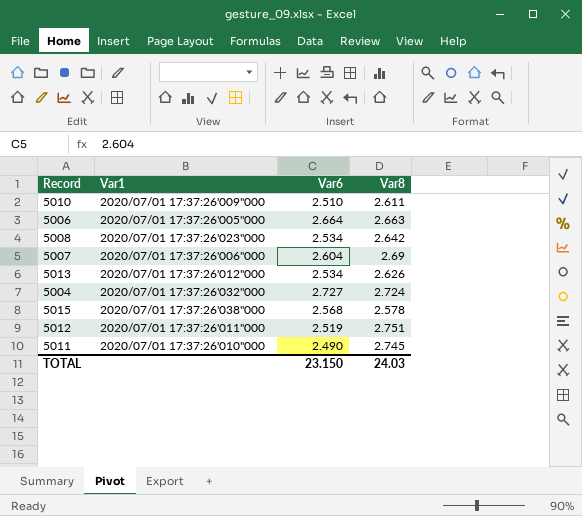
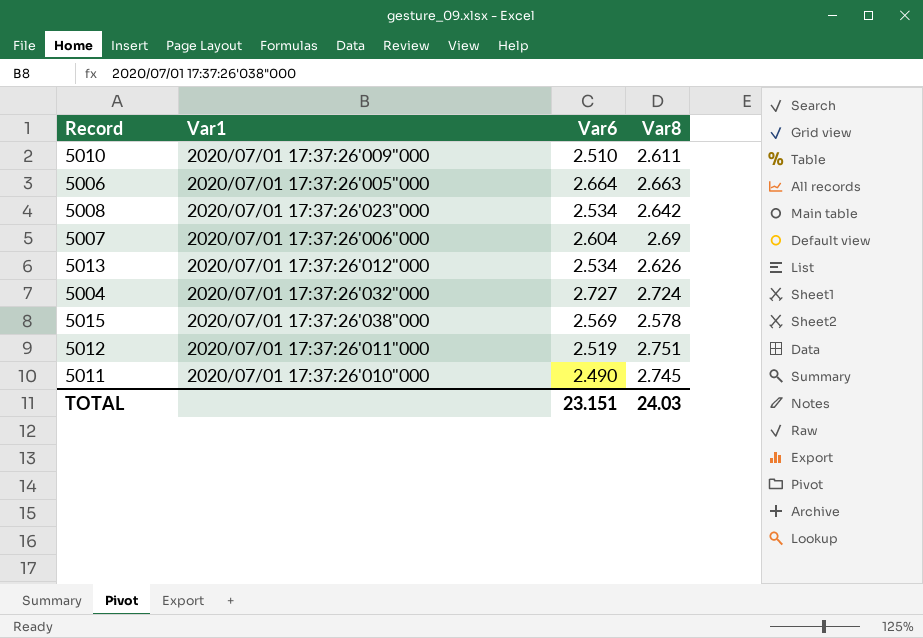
5015 | Var6: 2.568 -> 2.569
TOTAL | Var6: 23.150 -> 23.151

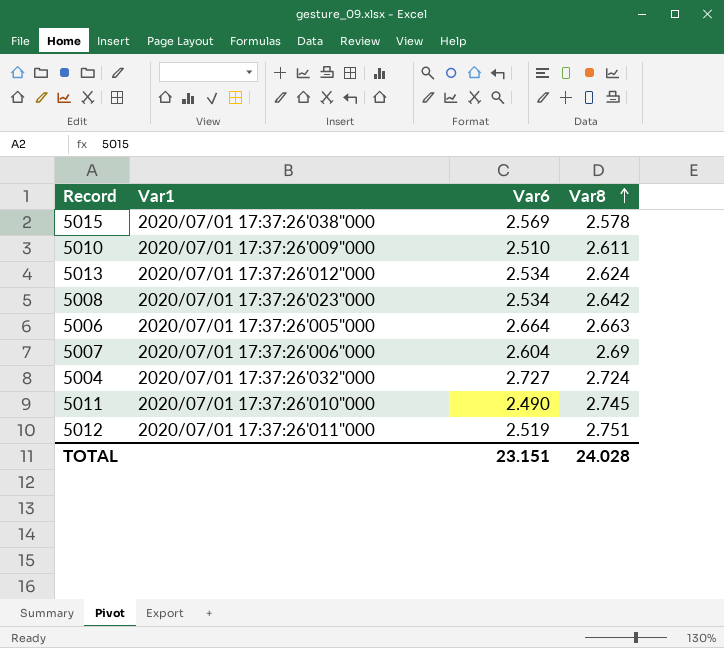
row order: none -> Var8 ascending
5013 | Var8: 2.626 -> 2.624
TOTAL | Var8: 24.03 -> 24.028

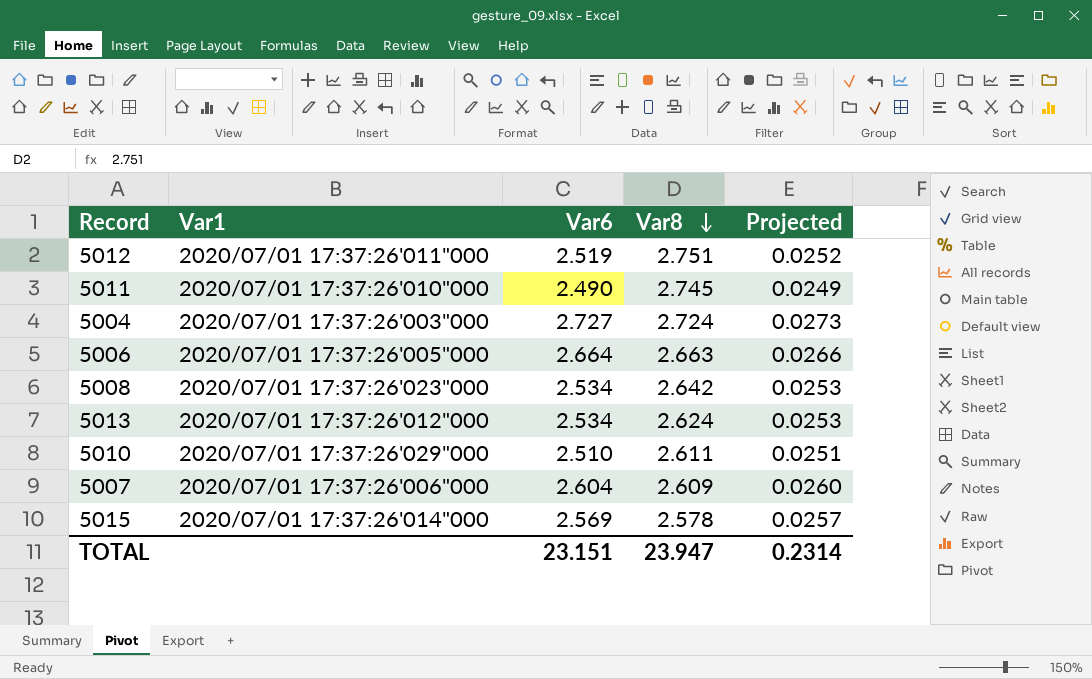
row order: Var8 ascending -> Var8 descending
column Projected | formula: none -> [Var6] * 0.01
5004 | Var1: 2020/07/01 17:37:26'032"000 -> 2020/07/01 17:37:26'003"000
5010 | Var1: 2020/07/01 17:37:26'009"000 -> 2020/07/01 17:37:26'029"000
5007 | Var8: 2.69 -> 2.609
5015 | Var1: 2020/07/01 17:37:26'038"000 -> 2020/07/01 17:37:26'014"000
TOTAL | Var8: 24.028 -> 23.947

